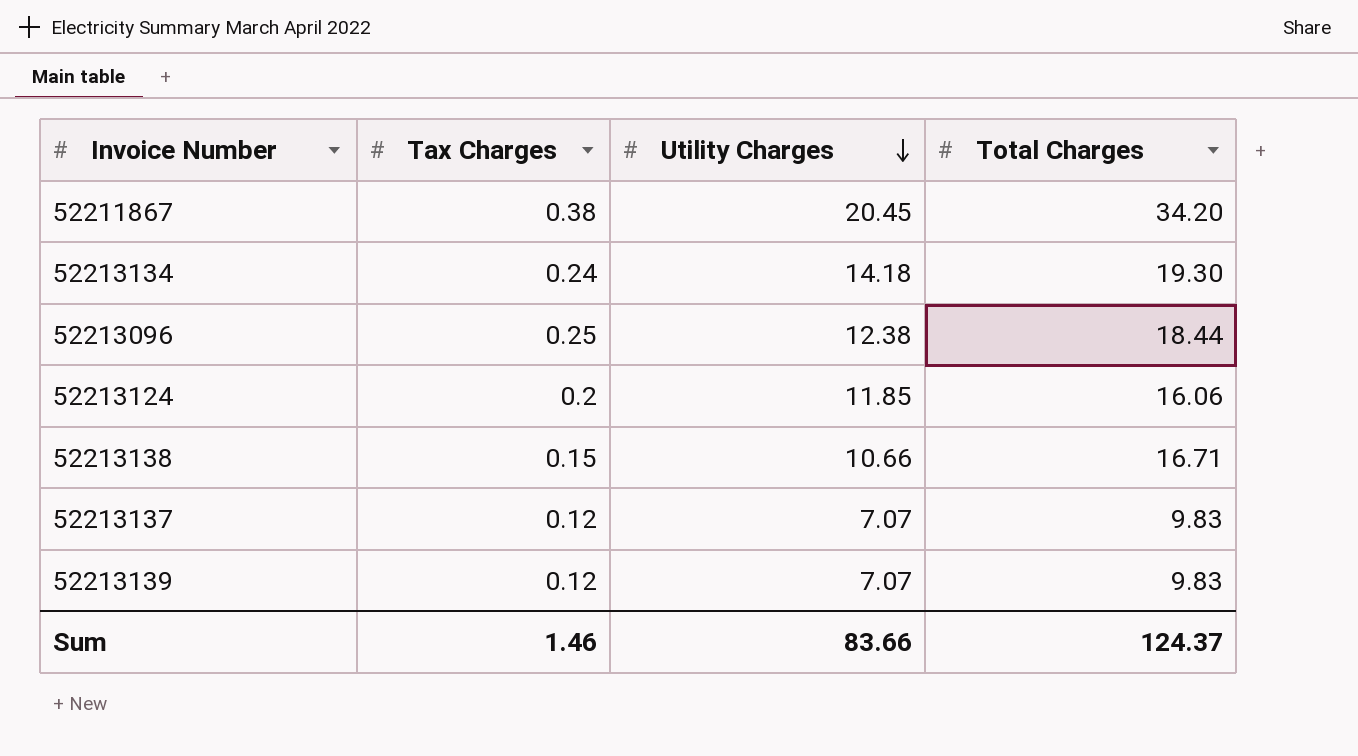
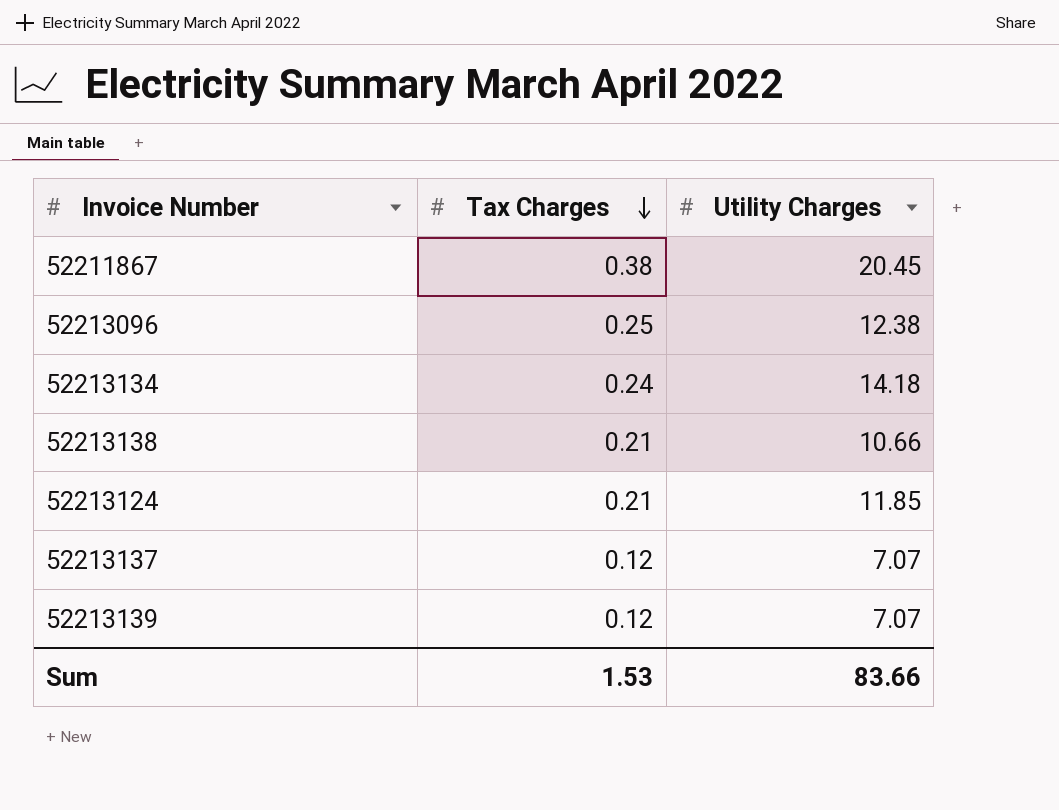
row order: Utility Charges descending -> Tax Charges descending
column Total Charges | position: 4 -> none
52213138 | Tax Charges: 0.15 -> 0.21
52213124 | Tax Charges: 0.2 -> 0.21
Sum | Tax Charges: 1.46 -> 1.53

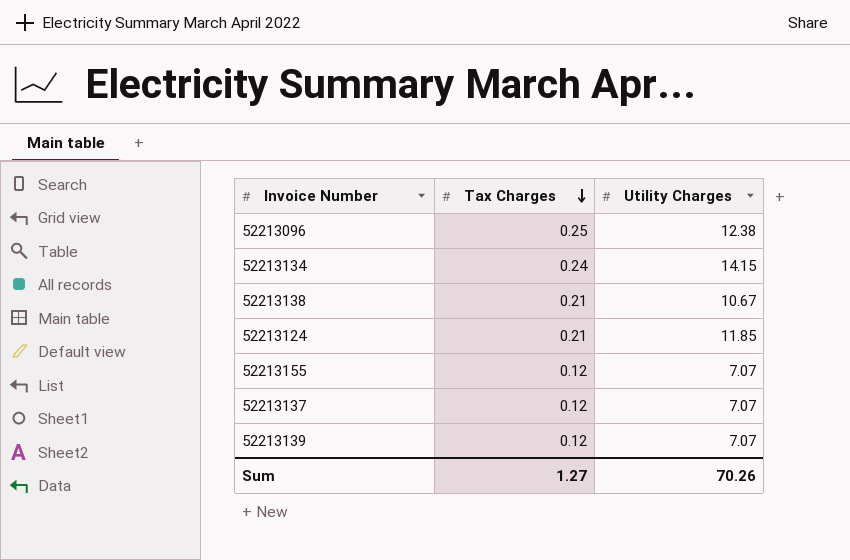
row 52211867: 0.38 | 20.45 -> none
52213134 | Utility Charges: 14.18 -> 14.15
52213138 | Utility Charges: 10.66 -> 10.67
row 52213155: none -> 0.12 | 7.07
Sum | Tax Charges: 1.53 -> 1.27
Sum | Utility Charges: 83.66 -> 70.26

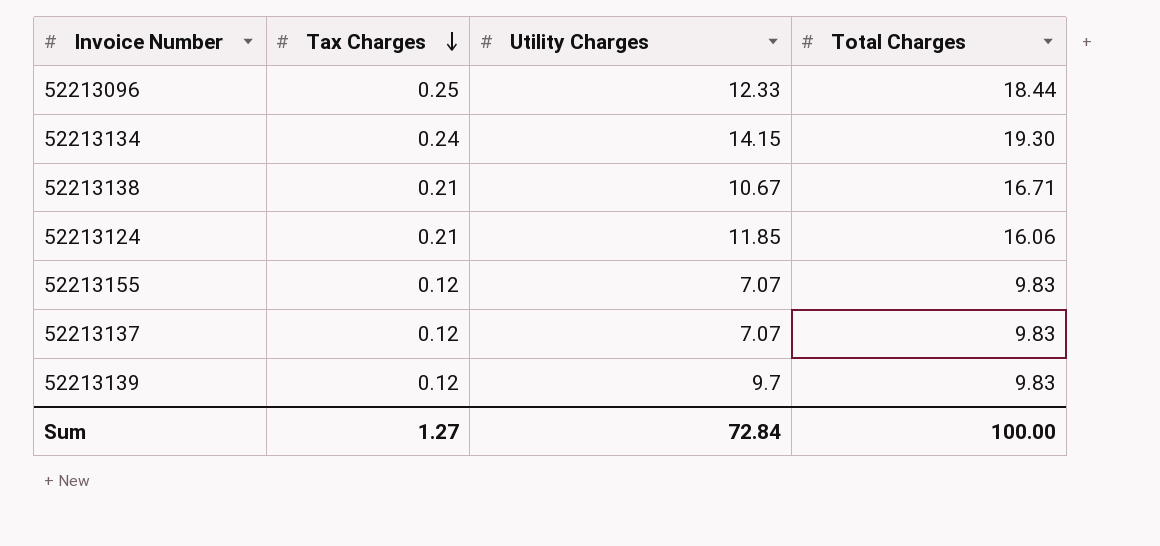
column Total Charges | position: none -> 4
52213096 | Utility Charges: 12.38 -> 12.33
52213139 | Utility Charges: 7.07 -> 9.7
Sum | Utility Charges: 70.26 -> 72.84

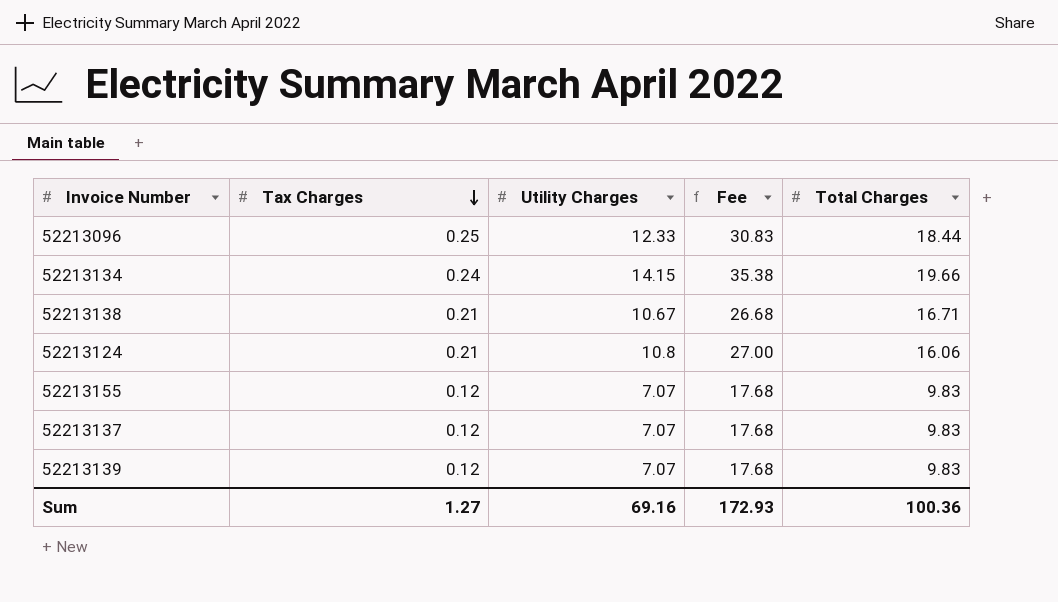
column Fee | formula: none -> [Utility Charges] * 2.5
52213134 | Total Charges: 19.30 -> 19.66
52213124 | Utility Charges: 11.85 -> 10.8
52213139 | Utility Charges: 9.7 -> 7.07
Sum | Utility Charges: 72.84 -> 69.16
Sum | Total Charges: 100.00 -> 100.36

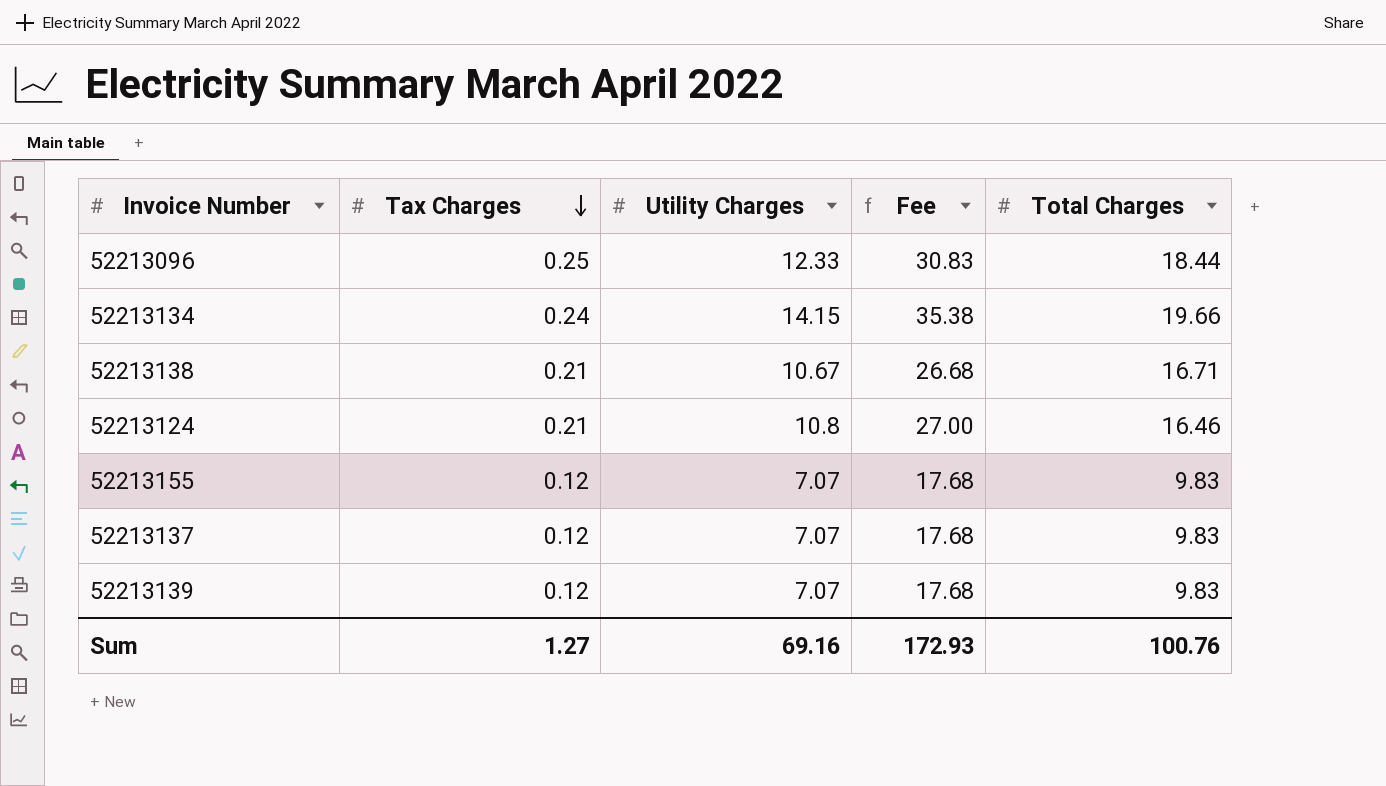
52213124 | Total Charges: 16.06 -> 16.46
Sum | Total Charges: 100.36 -> 100.76

